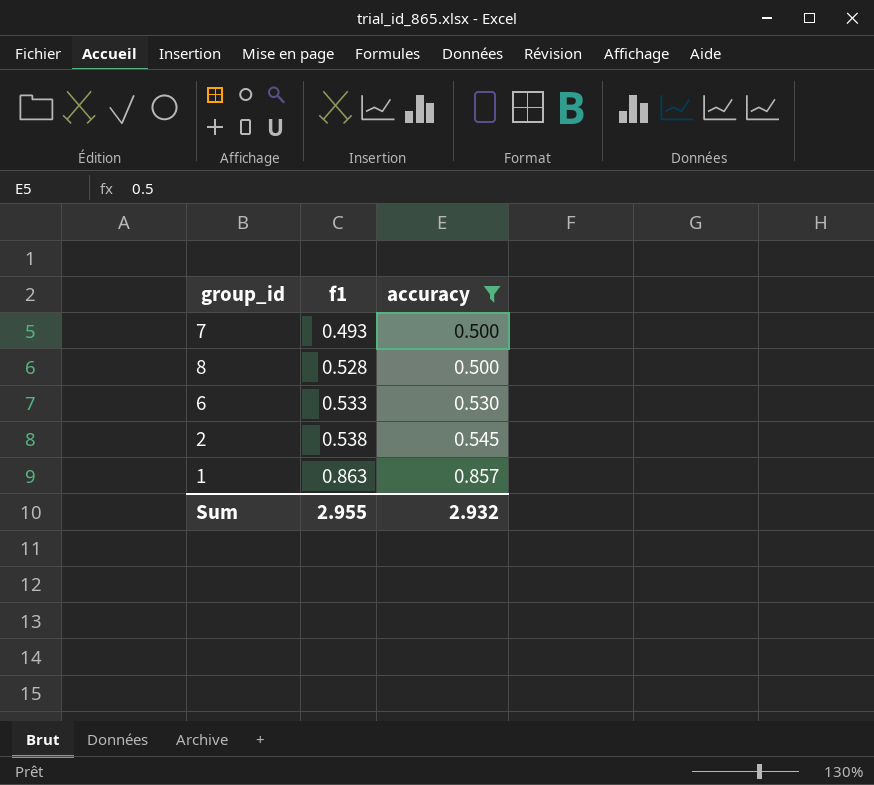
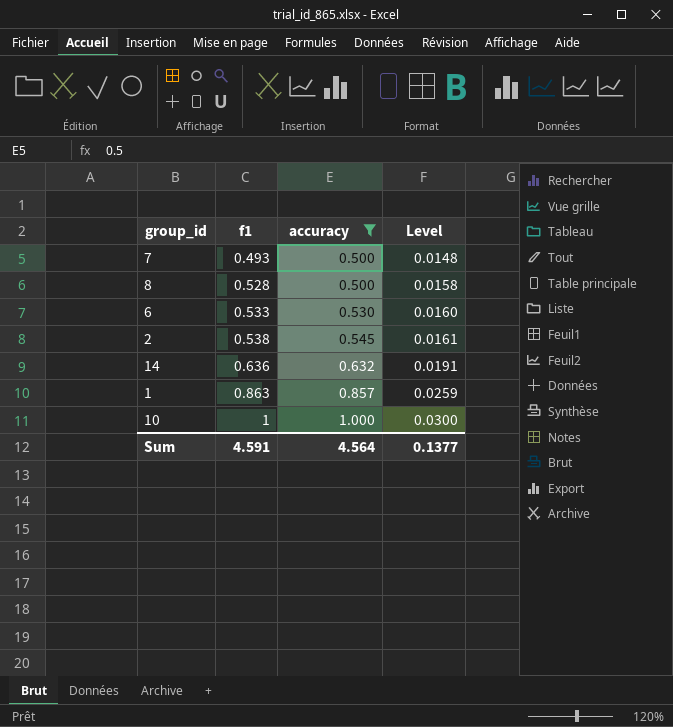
column Level | formula: none -> [f1] * 0.03
row 14: none -> 0.636 | 0.632 | 0.0191
row 10: none -> 1 | 1.000 | 0.0300
Sum | f1: 2.955 -> 4.591
Sum | accuracy: 2.932 -> 4.564

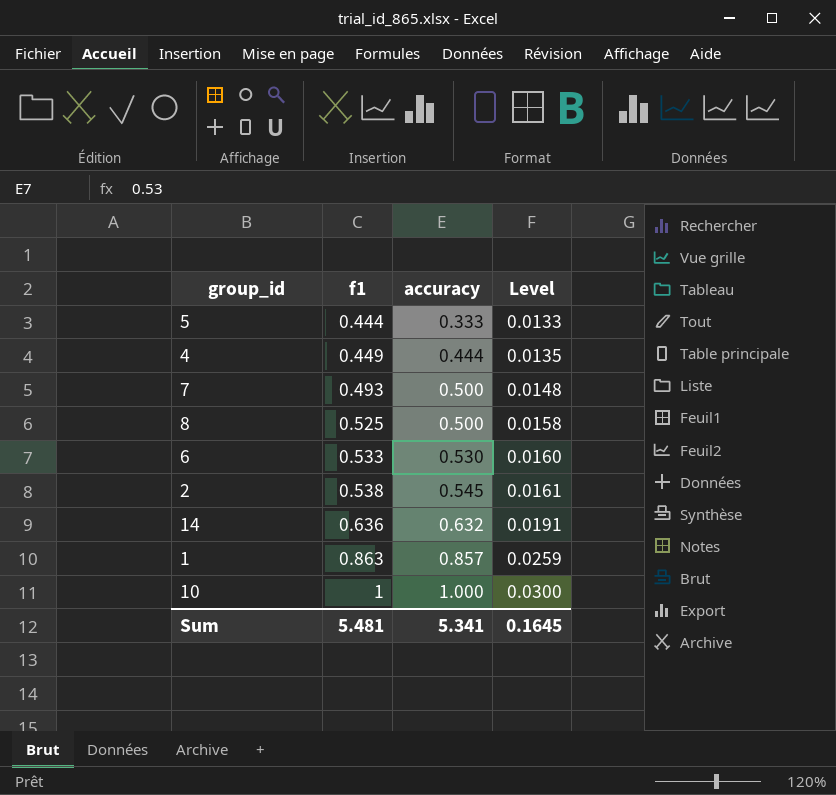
filter: accuracy >= 0.500 -> none
8 | f1: 0.528 -> 0.525
Sum | f1: 4.591 -> 5.481
Sum | accuracy: 4.564 -> 5.341
Sum | Level: 0.1377 -> 0.1645

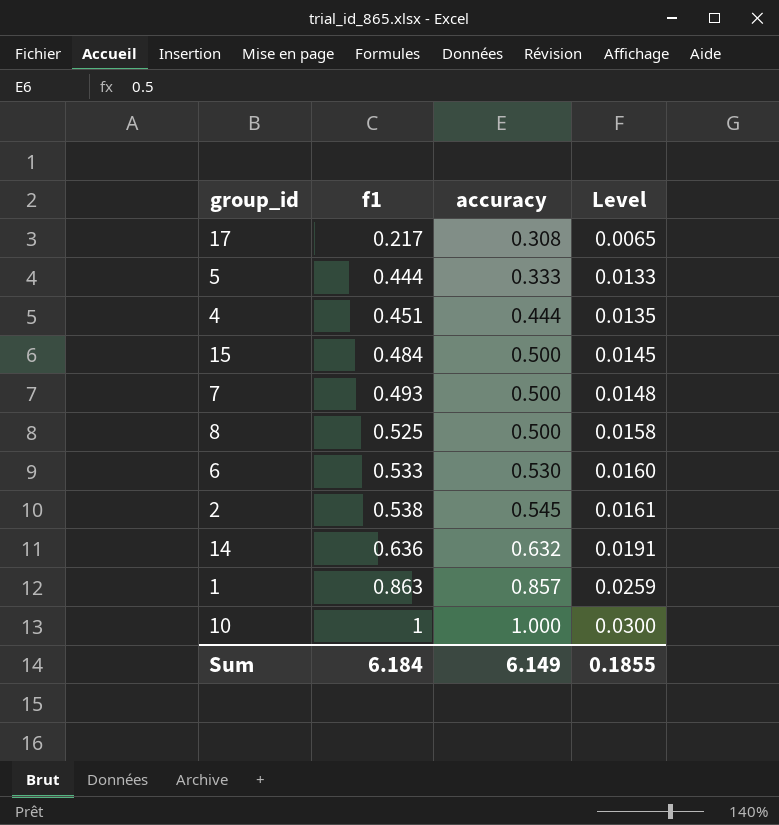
row 17: none -> 0.217 | 0.308 | 0.0065
4 | f1: 0.449 -> 0.451
row 15: none -> 0.484 | 0.500 | 0.0145
Sum | f1: 5.481 -> 6.184
Sum | accuracy: 5.341 -> 6.149
Sum | Level: 0.1645 -> 0.1855

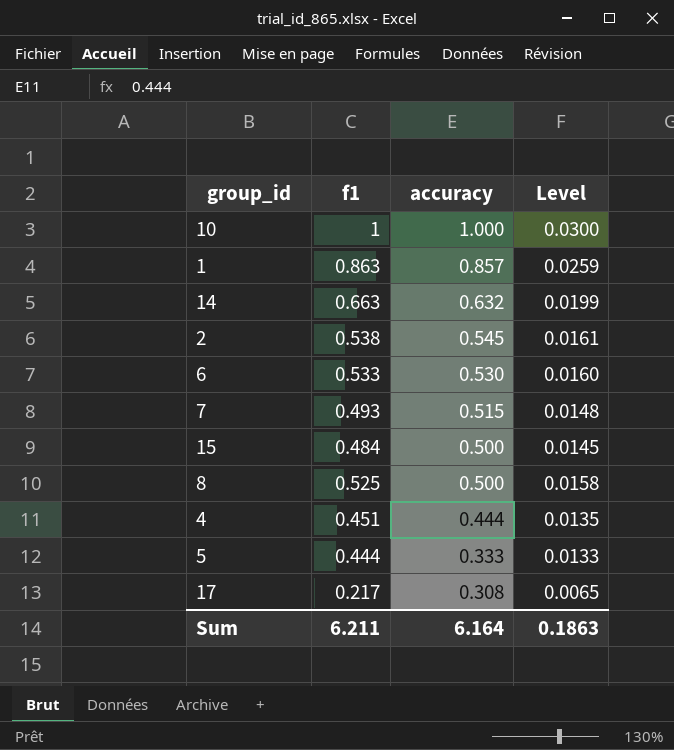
row order: f1 ascending -> accuracy descending
14 | f1: 0.636 -> 0.663
14 | Level: 0.0191 -> 0.0199
7 | accuracy: 0.500 -> 0.515
Sum | f1: 6.184 -> 6.211
Sum | accuracy: 6.149 -> 6.164
Sum | Level: 0.1855 -> 0.1863

